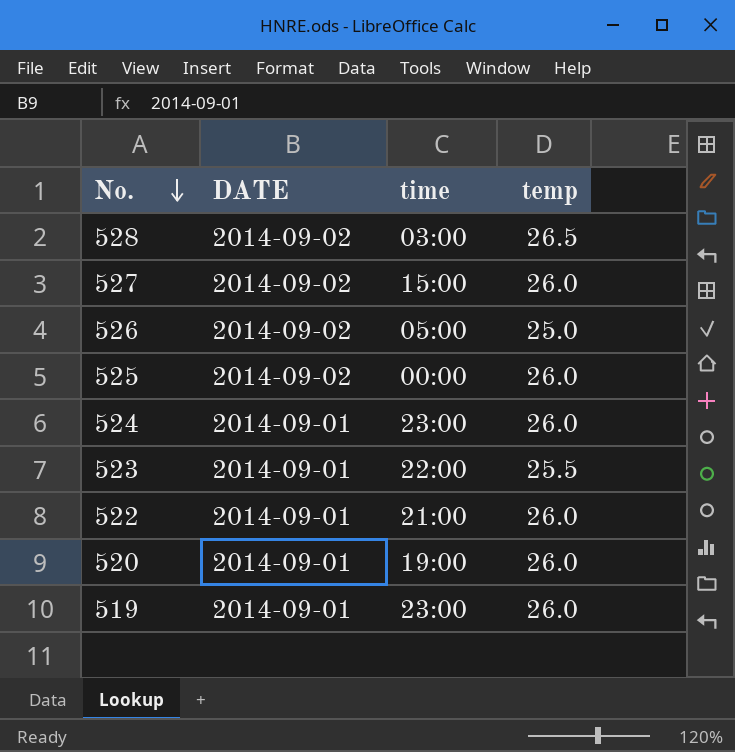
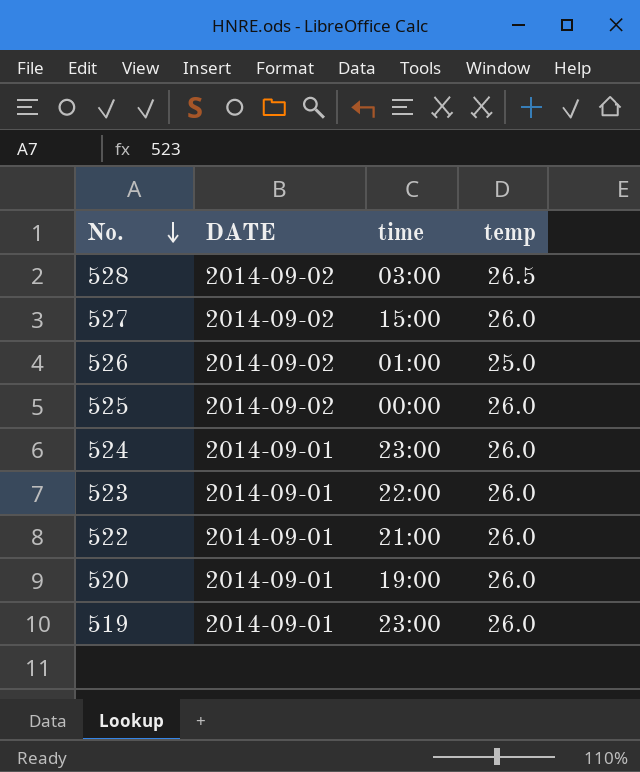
526 | time: 05:00 -> 01:00
523 | temp: 25.5 -> 26.0

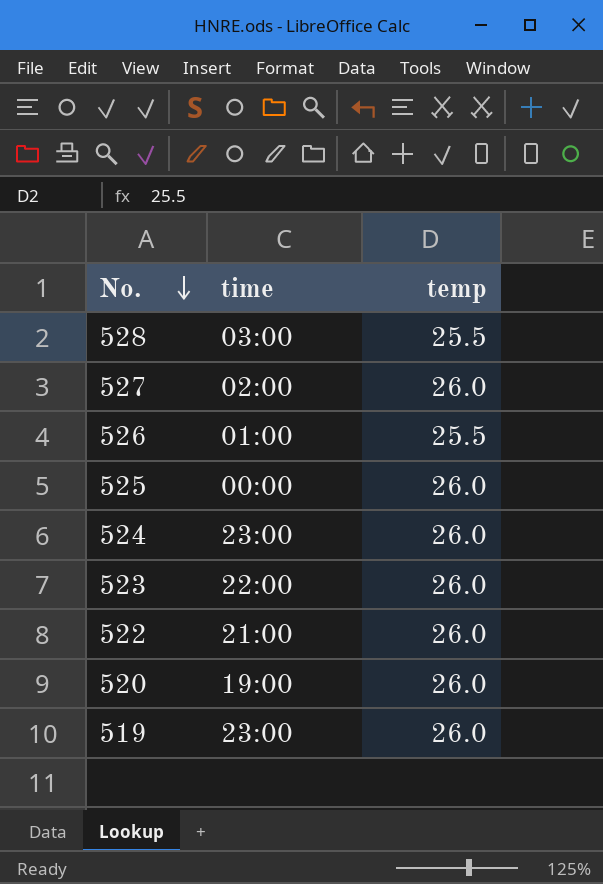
column DATE | position: 2 -> none
528 | temp: 26.5 -> 25.5
527 | time: 15:00 -> 02:00
526 | temp: 25.0 -> 25.5

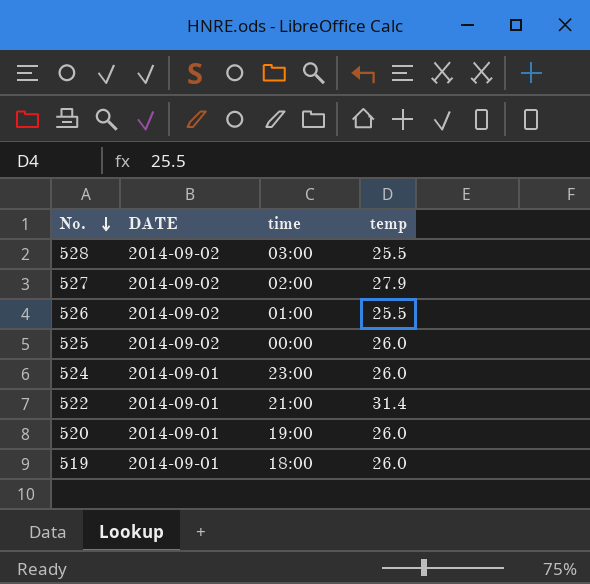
column DATE | position: none -> 2
row 523: 22:00 | 26.0 -> none
527 | temp: 26.0 -> 27.9
522 | temp: 26.0 -> 31.4
519 | time: 23:00 -> 18:00

